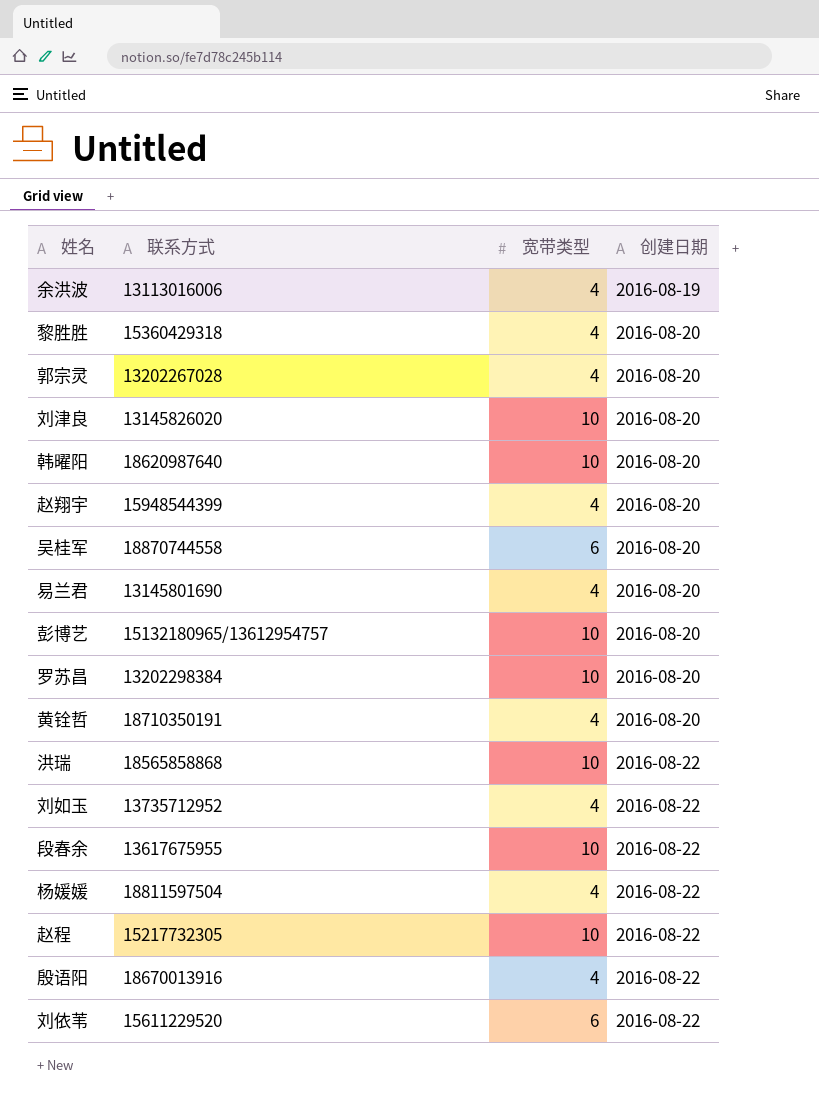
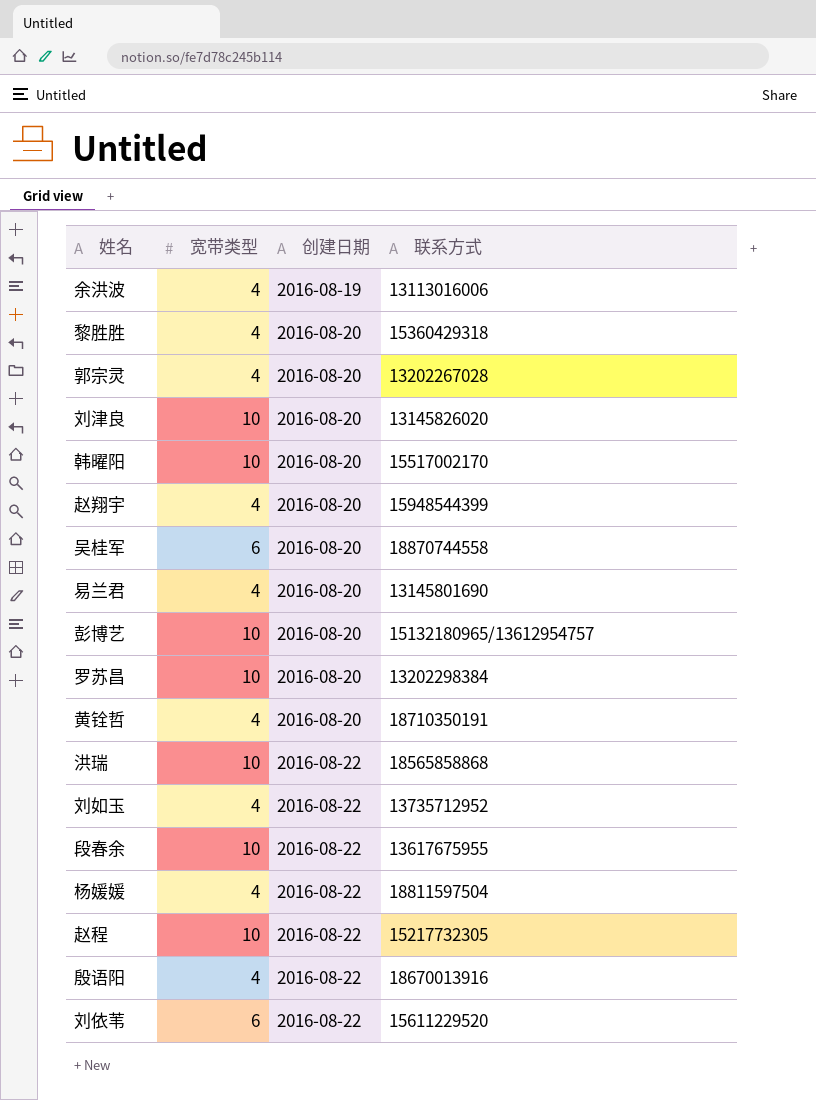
column 联系方式 | position: 2 -> 4
韩曜阳 | 联系方式: 18620987640 -> 15517002170

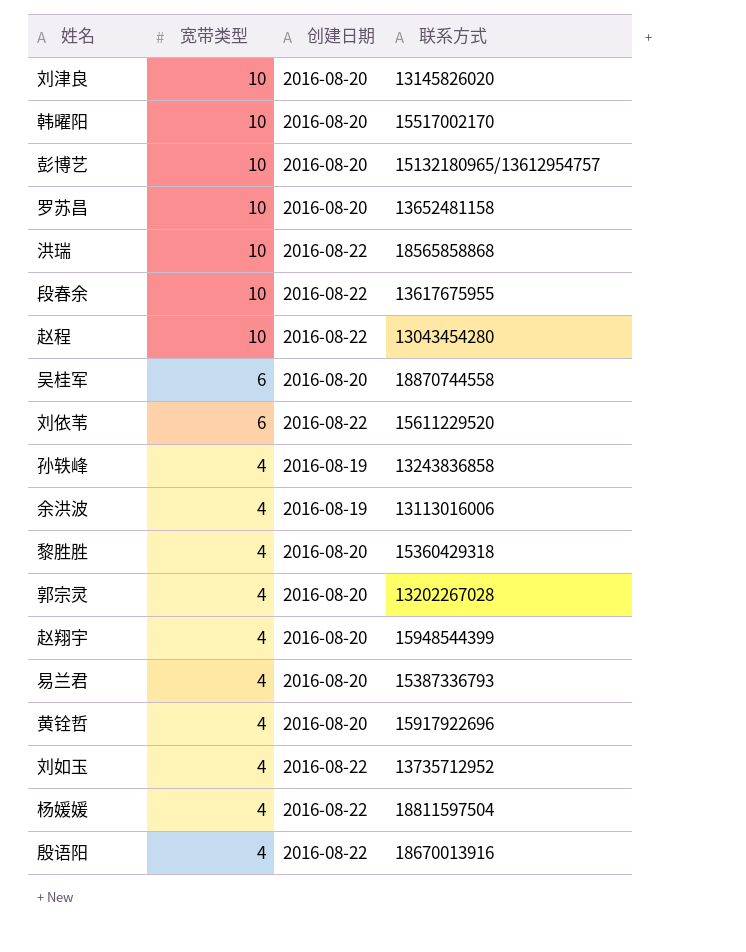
row order: 创建日期 ascending -> 宽带类型 descending
罗苏昌 | 联系方式: 13202298384 -> 13652481158
赵程 | 联系方式: 15217732305 -> 13043454280
row 孙轶峰: none -> 4 | 2016-08-19 | 13243836858
易兰君 | 联系方式: 13145801690 -> 15387336793
黄铨哲 | 联系方式: 18710350191 -> 15917922696

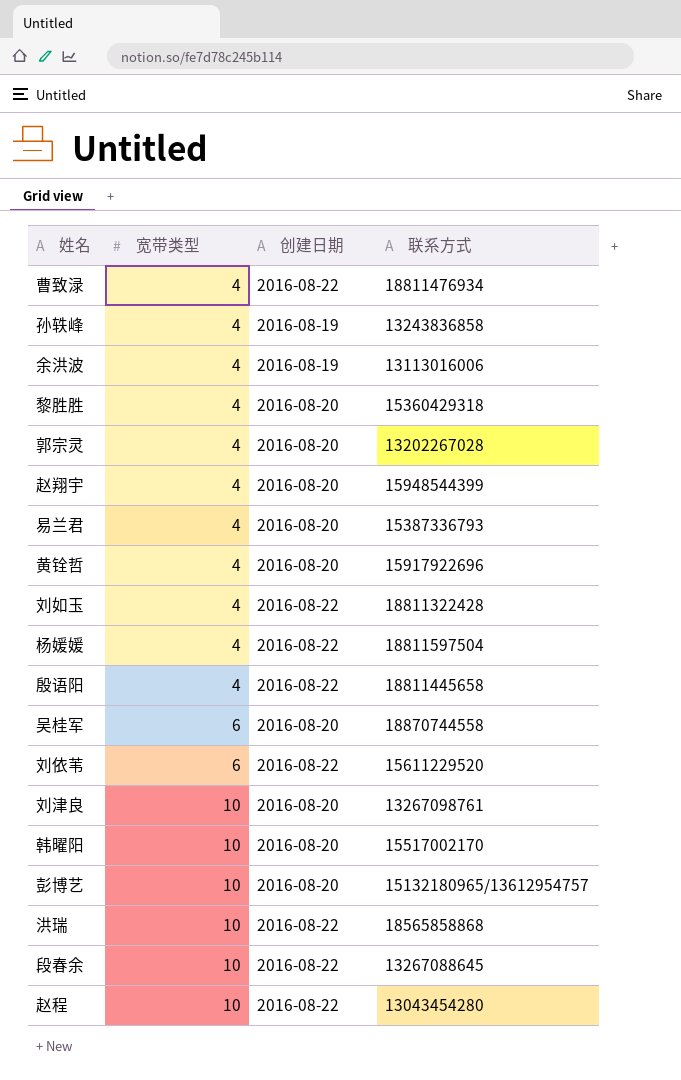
row order: 宽带类型 descending -> 宽带类型 ascending
row 罗苏昌: 10 | 2016-08-20 | 13652481158 -> none
row 曹致渌: none -> 4 | 2016-08-22 | 18811476934
刘如玉 | 联系方式: 13735712952 -> 18811322428
殷语阳 | 联系方式: 18670013916 -> 18811445658
刘津良 | 联系方式: 13145826020 -> 13267098761
段春余 | 联系方式: 13617675955 -> 13267088645

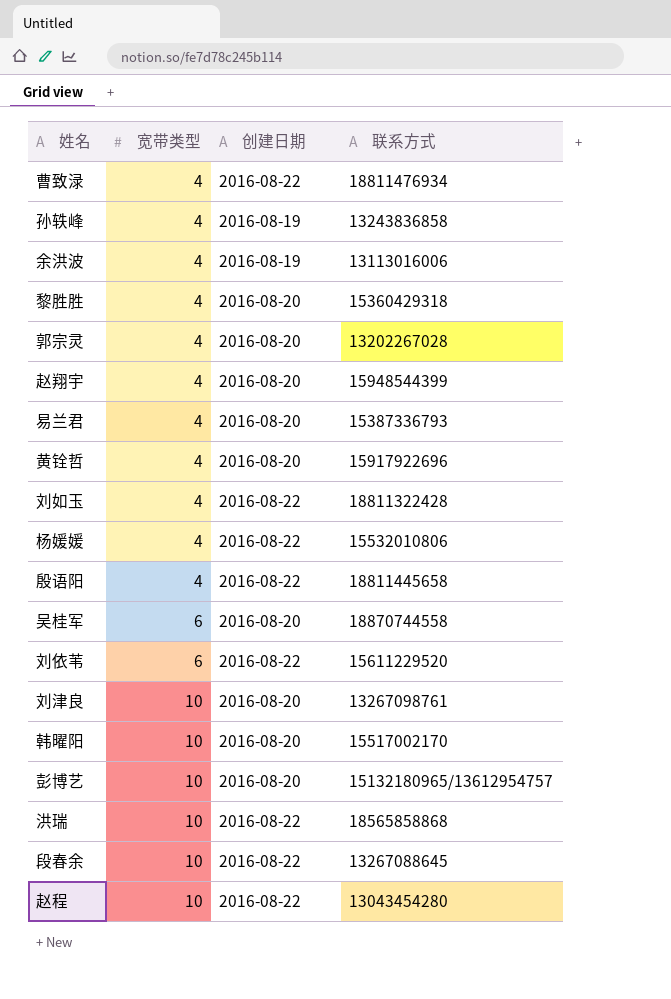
杨媛媛 | 联系方式: 18811597504 -> 15532010806

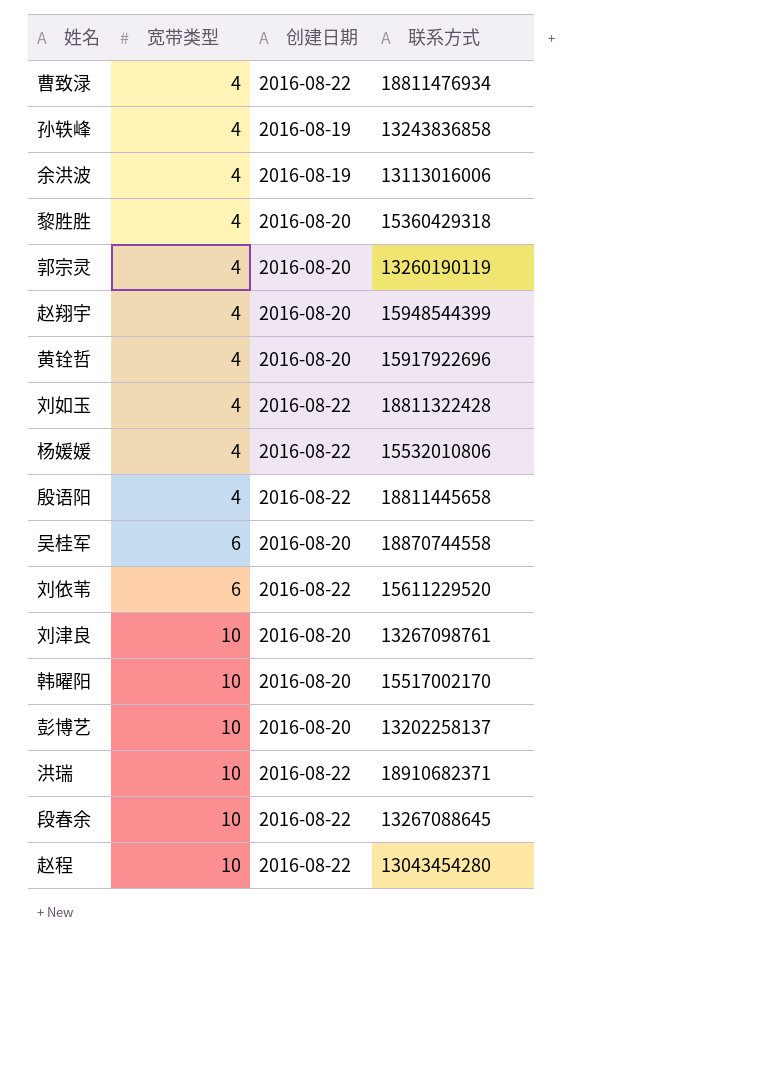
row 易兰君: 4 | 2016-08-20 | 15387336793 -> none
郭宗灵 | 联系方式: 13202267028 -> 13260190119
彭博艺 | 联系方式: 15132180965/13612954757 -> 13202258137
洪瑞 | 联系方式: 18565858868 -> 18910682371

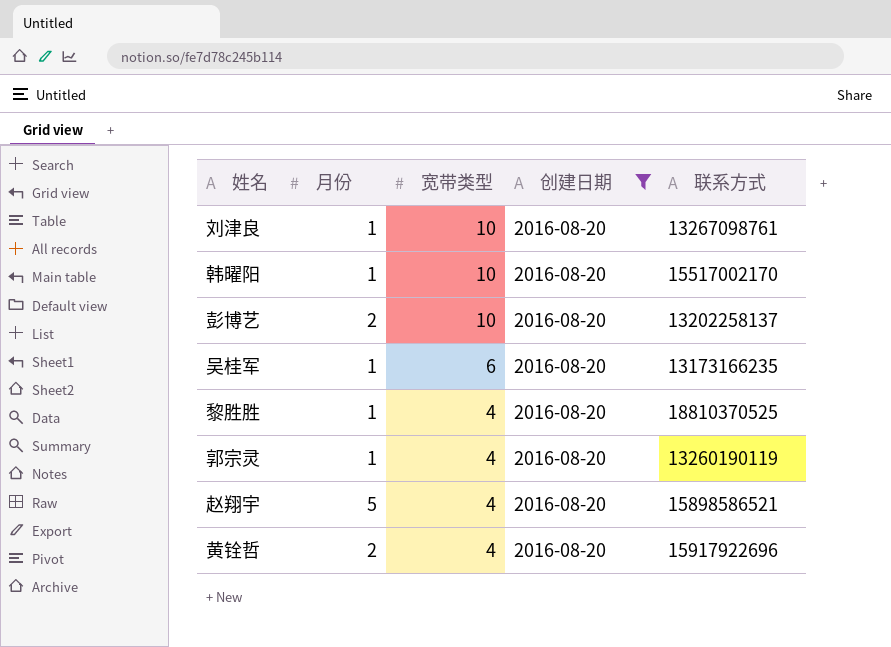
filter: none -> 创建日期 = 2016-08-20
row order: 宽带类型 ascending -> 宽带类型 descending
column 月份 | position: none -> 2
吴桂军 | 联系方式: 18870744558 -> 13173166235
黎胜胜 | 联系方式: 15360429318 -> 18810370525
赵翔宇 | 联系方式: 15948544399 -> 15898586521

